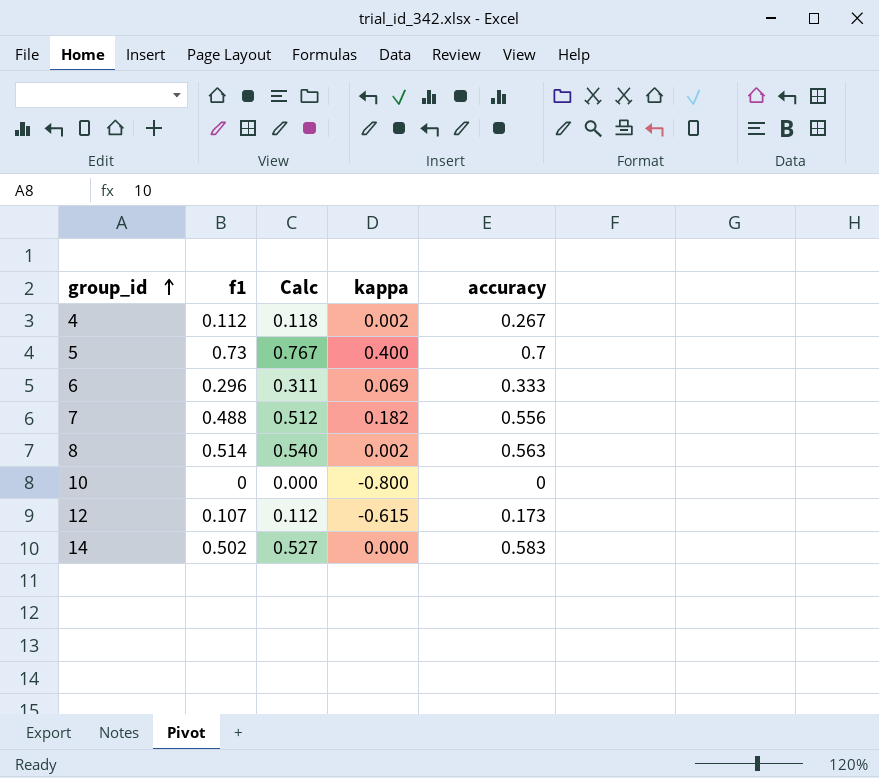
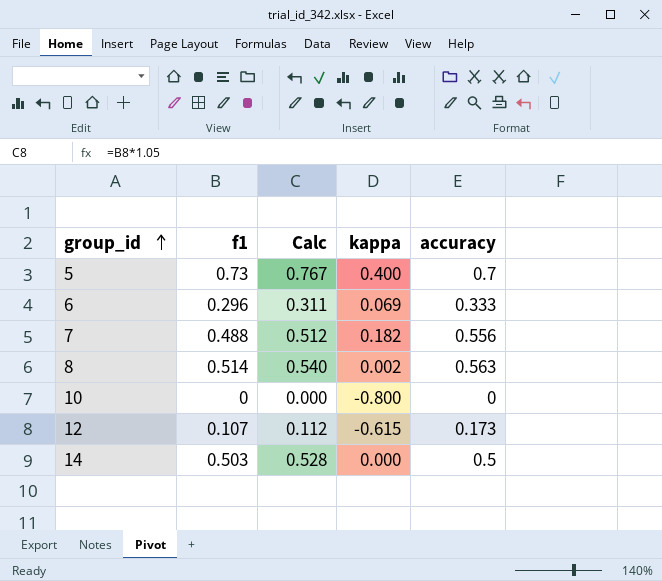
row 4: 0.112 | 0.118 | 0.002 | 0.267 -> none
14 | f1: 0.502 -> 0.503
14 | Calc: 0.527 -> 0.528
14 | accuracy: 0.583 -> 0.5

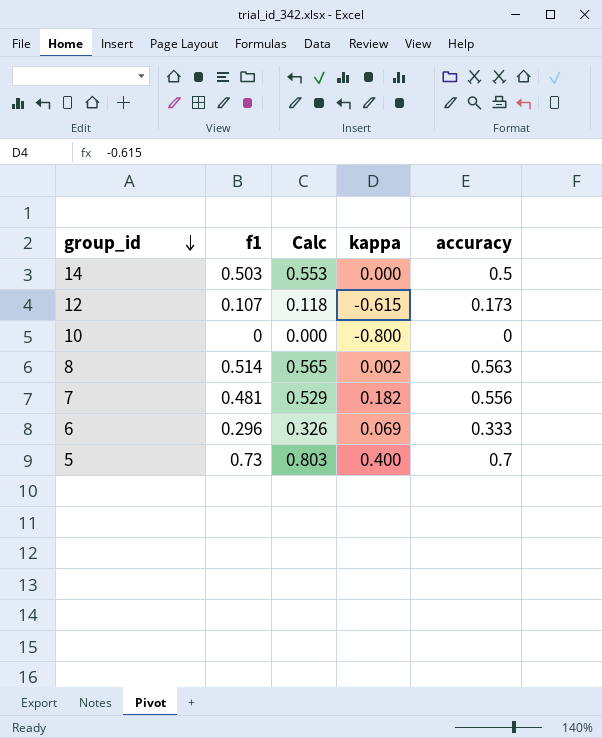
row order: group_id ascending -> group_id descending
column Calc | formula: [f1] * 1.05 -> [f1] * 1.1
7 | f1: 0.488 -> 0.481

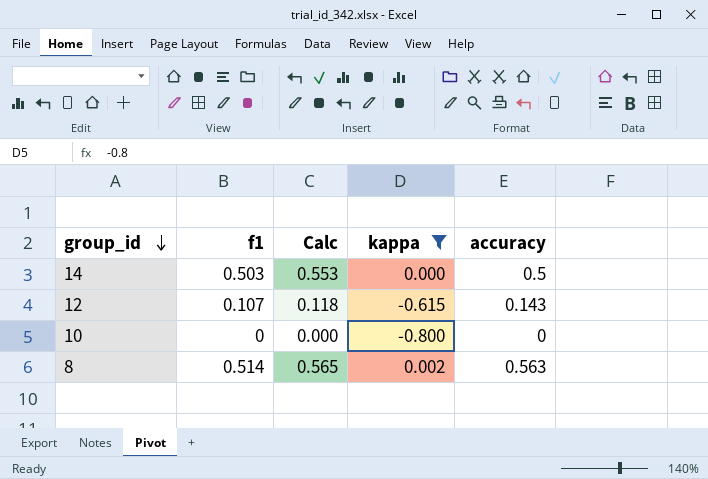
filter: none -> kappa <= 0.002
12 | accuracy: 0.173 -> 0.143

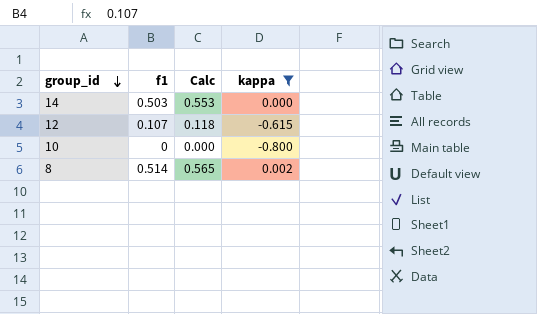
column accuracy | position: 5 -> none

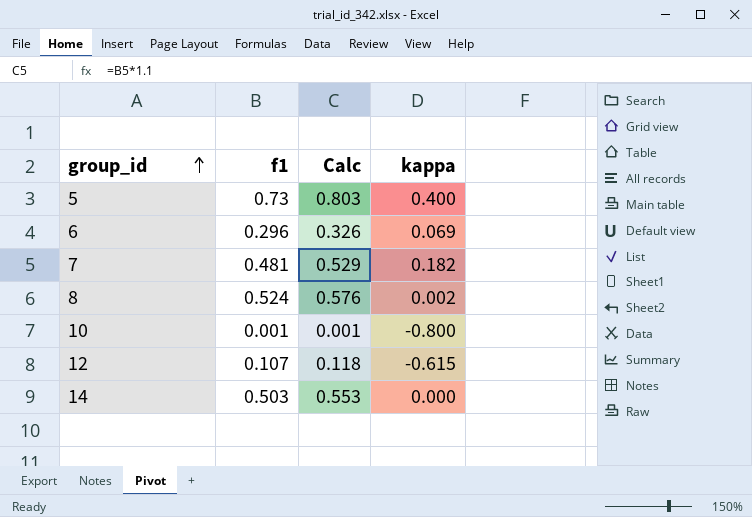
filter: kappa <= 0.002 -> none
row order: group_id descending -> group_id ascending
8 | f1: 0.514 -> 0.524
8 | Calc: 0.565 -> 0.576
10 | f1: 0 -> 0.001
10 | Calc: 0.000 -> 0.001

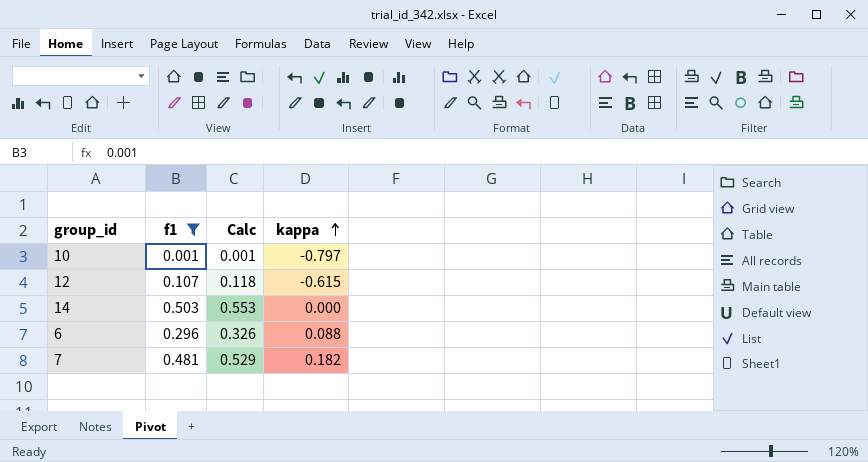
filter: none -> f1 <= 0.503
row order: group_id ascending -> kappa ascending
10 | kappa: -0.800 -> -0.797
6 | kappa: 0.069 -> 0.088

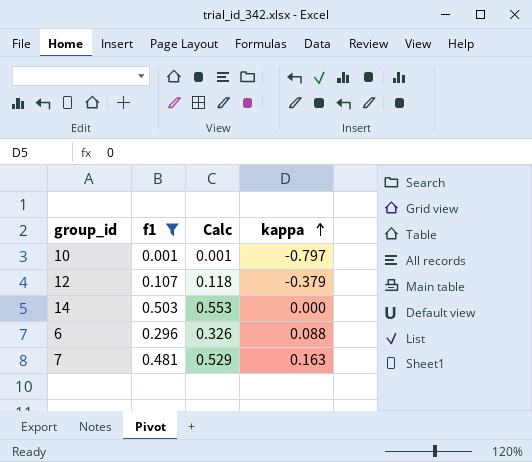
12 | kappa: -0.615 -> -0.379
7 | kappa: 0.182 -> 0.163

